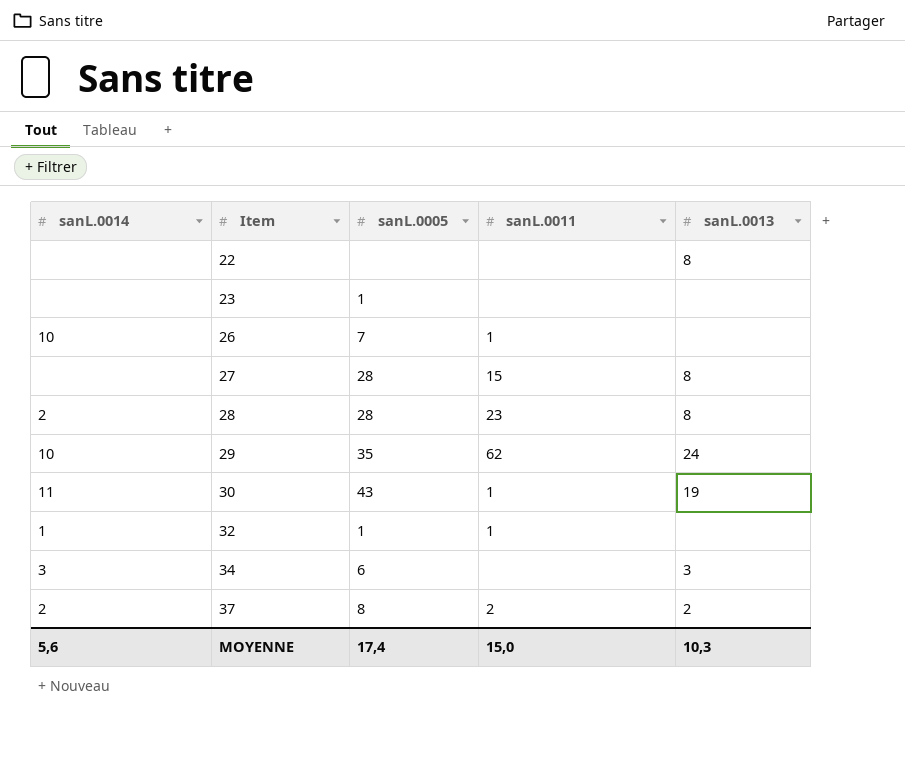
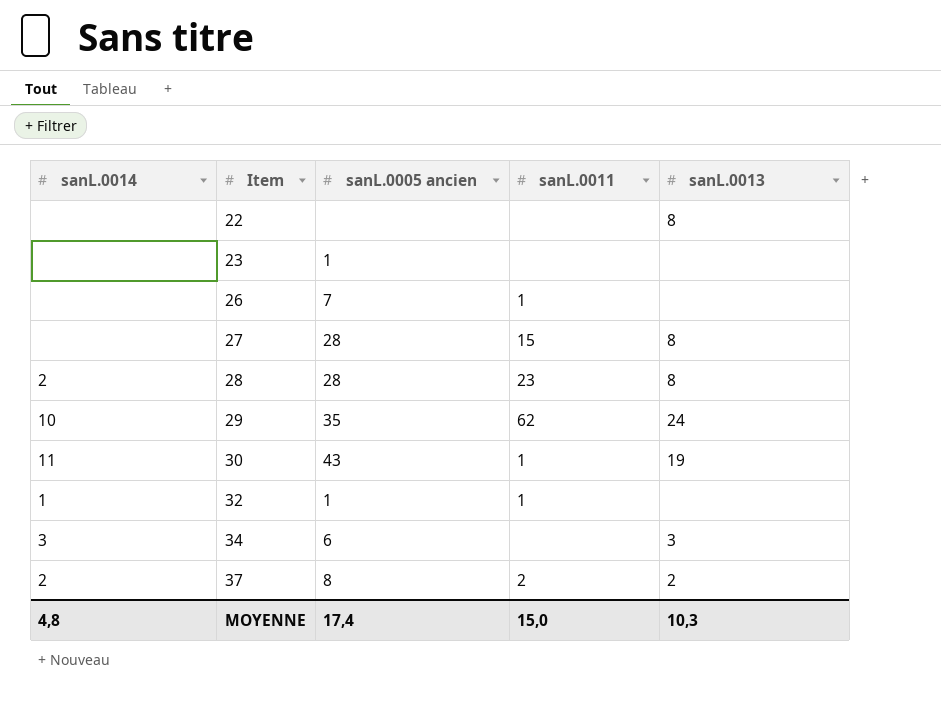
column name: sanL.0005 -> sanL.0005 ancien
26 | sanL.0014: 10 -> none
MOYENNE | sanL.0014: 5,6 -> 4,8

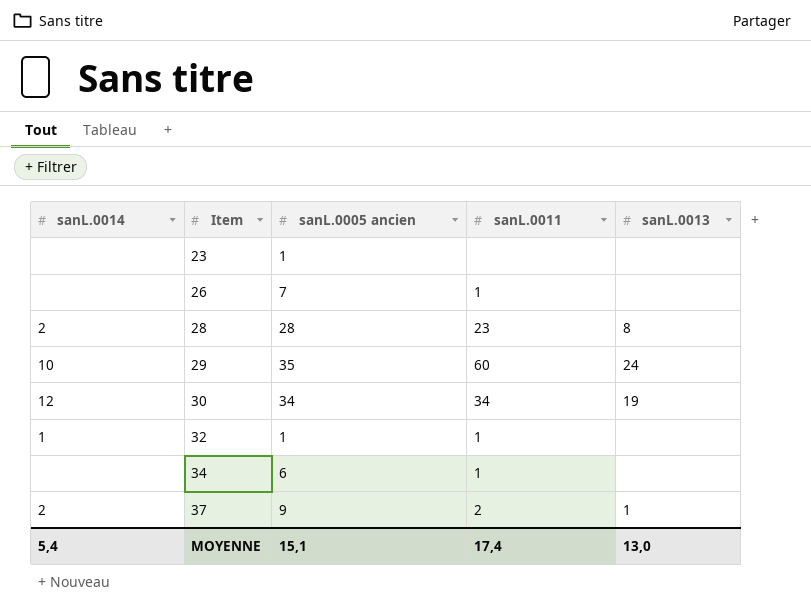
row 22: none | none | none | 8 -> none
row 27: none | 28 | 15 | 8 -> none
29 | sanL.0011: 62 -> 60
30 | sanL.0014: 11 -> 12
30 | sanL.0005 ancien: 43 -> 34
30 | sanL.0011: 1 -> 34
34 | sanL.0014: 3 -> none
34 | sanL.0011: none -> 1
34 | sanL.0013: 3 -> none
37 | sanL.0005 ancien: 8 -> 9
37 | sanL.0013: 2 -> 1
MOYENNE | sanL.0014: 4,8 -> 5,4
MOYENNE | sanL.0005 ancien: 17,4 -> 15,1
MOYENNE | sanL.0011: 15,0 -> 17,4
MOYENNE | sanL.0013: 10,3 -> 13,0

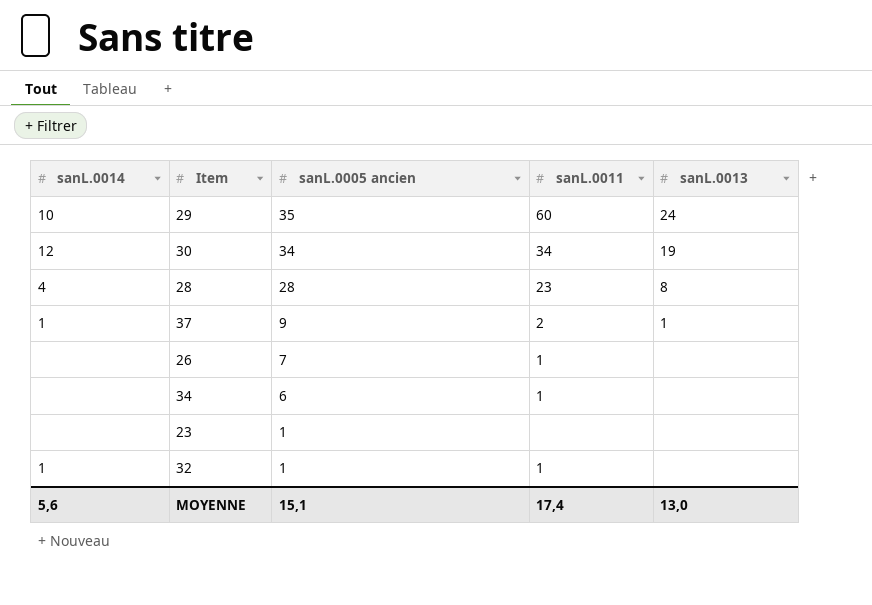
row order: Item ascending -> sanL.0005 ancien descending
28 | sanL.0014: 2 -> 4
37 | sanL.0014: 2 -> 1
MOYENNE | sanL.0014: 5,4 -> 5,6

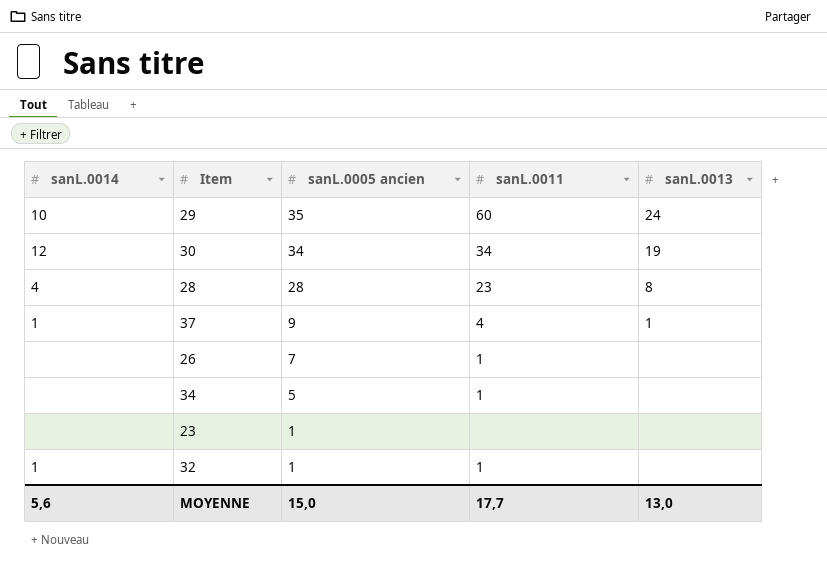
37 | sanL.0011: 2 -> 4
34 | sanL.0005 ancien: 6 -> 5
MOYENNE | sanL.0005 ancien: 15,1 -> 15,0
MOYENNE | sanL.0011: 17,4 -> 17,7

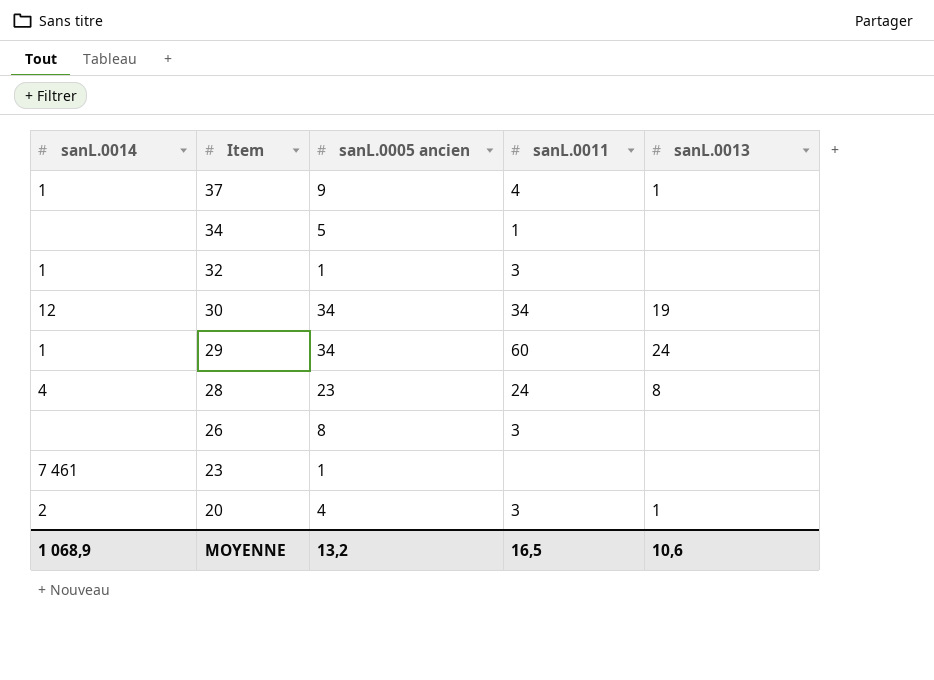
row order: sanL.0005 ancien descending -> Item descending
32 | sanL.0011: 1 -> 3
29 | sanL.0014: 10 -> 1
29 | sanL.0005 ancien: 35 -> 34
28 | sanL.0005 ancien: 28 -> 23
28 | sanL.0011: 23 -> 24
26 | sanL.0005 ancien: 7 -> 8
26 | sanL.0011: 1 -> 3
23 | sanL.0014: none -> 7 461
row 20: none -> 2 | 4 | 3 | 1
MOYENNE | sanL.0014: 5,6 -> 1 068,9
MOYENNE | sanL.0005 ancien: 15,0 -> 13,2
MOYENNE | sanL.0011: 17,7 -> 16,5
MOYENNE | sanL.0013: 13,0 -> 10,6

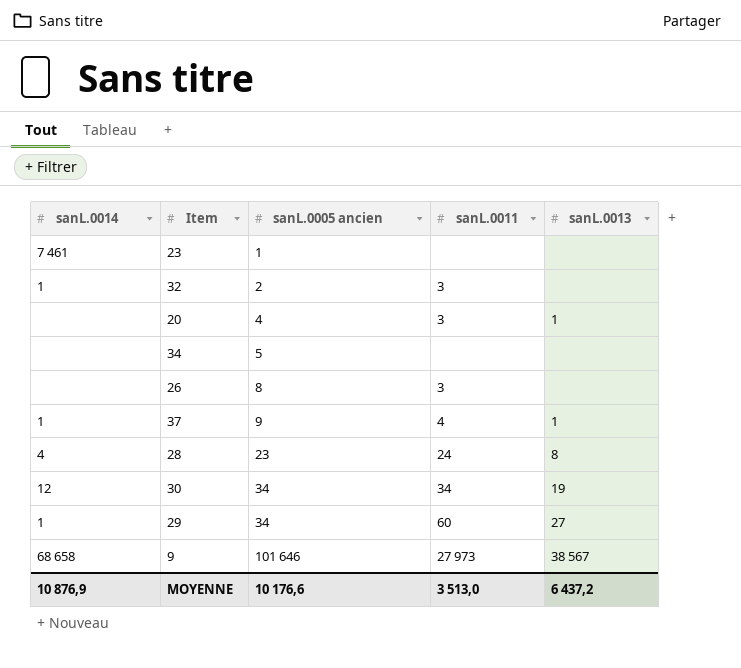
row order: Item descending -> sanL.0005 ancien ascending
32 | sanL.0005 ancien: 1 -> 2
20 | sanL.0014: 2 -> none
34 | sanL.0011: 1 -> none
29 | sanL.0013: 24 -> 27
row 9: none -> 68 658 | 101 646 | 27 973 | 38 567
MOYENNE | sanL.0014: 1 068,9 -> 10 876,9
MOYENNE | sanL.0005 ancien: 13,2 -> 10 176,6
MOYENNE | sanL.0011: 16,5 -> 3 513,0
MOYENNE | sanL.0013: 10,6 -> 6 437,2

